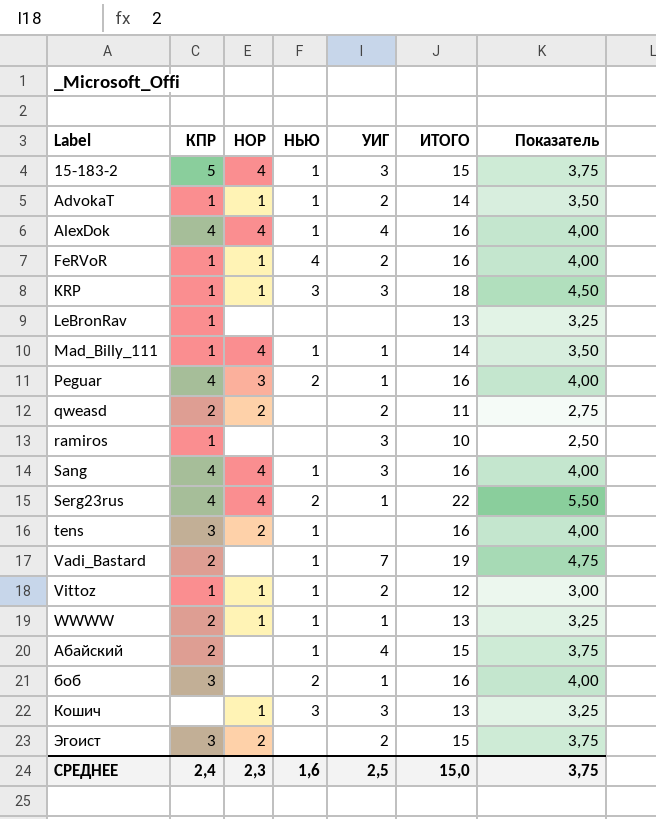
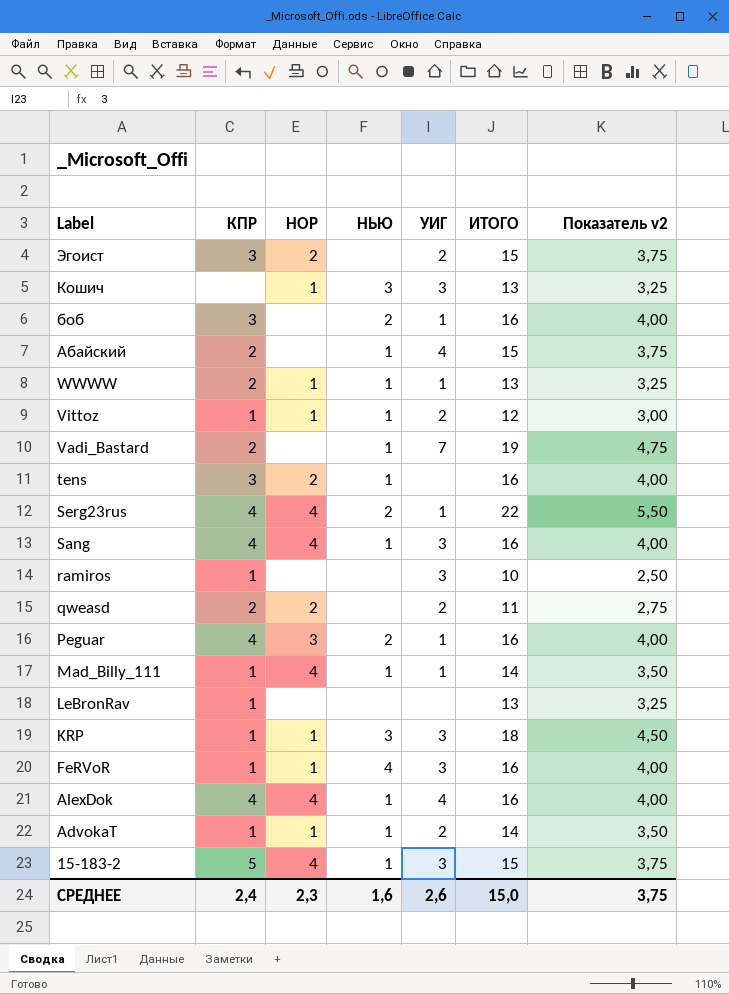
row order: Label ascending -> Label descending
column name: Показатель -> Показатель v2
FeRVoR | УИГ: 2 -> 3
СРЕДНЕЕ | УИГ: 2,5 -> 2,6

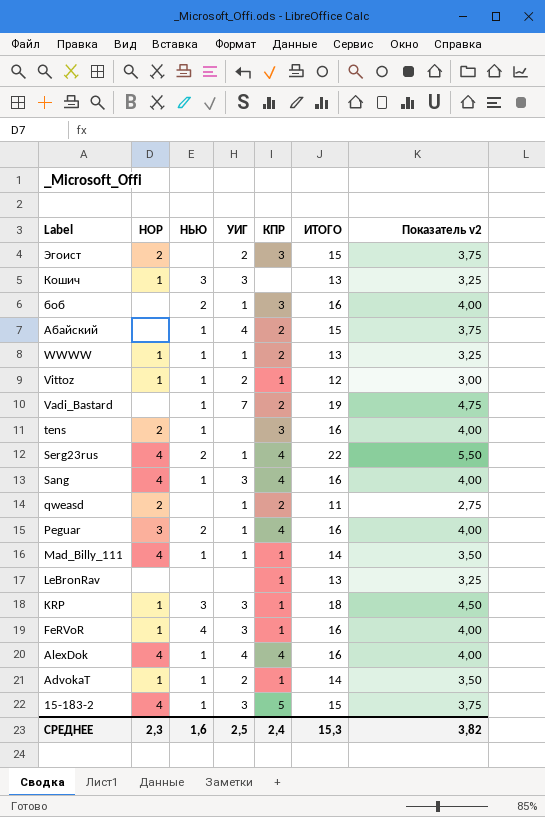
column КПР | position: 2 -> 5
row ramiros: 1 | none | none | 3 | 10 | 2,50 -> none
qweasd | УИГ: 2 -> 1
СРЕДНЕЕ | УИГ: 2,6 -> 2,5
СРЕДНЕЕ | ИТОГО: 15,0 -> 15,3
СРЕДНЕЕ | Показатель v2: 3,75 -> 3,82

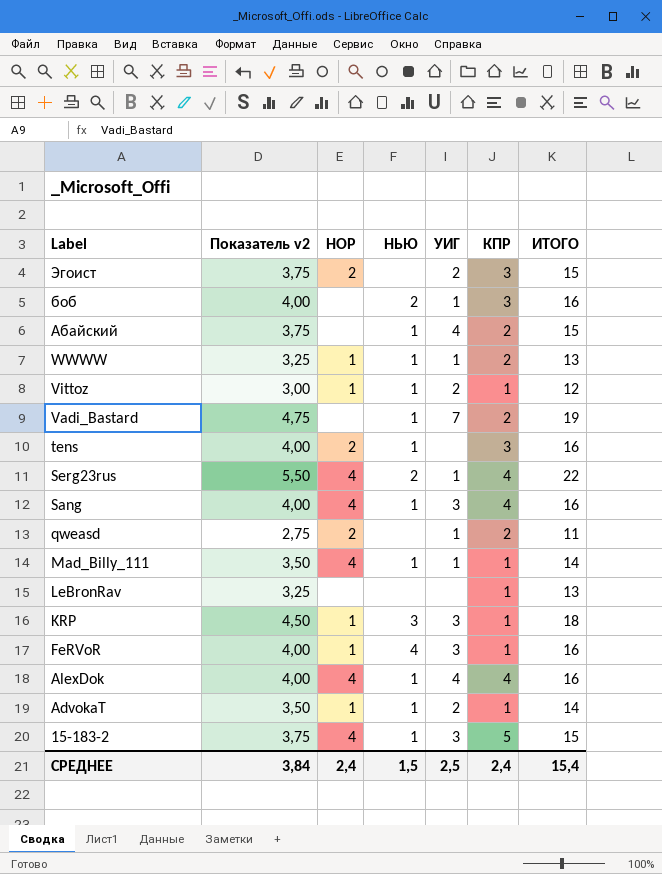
column Показатель v2 | position: 7 -> 2
row Кошич: 1 | 3 | 3 | none | 13 | 3,25 -> none
row Peguar: 3 | 2 | 1 | 4 | 16 | 4,00 -> none
СРЕДНЕЕ | Показатель v2: 3,82 -> 3,84
СРЕДНЕЕ | НОР: 2,3 -> 2,4
СРЕДНЕЕ | НЬЮ: 1,6 -> 1,5
СРЕДНЕЕ | ИТОГО: 15,3 -> 15,4

